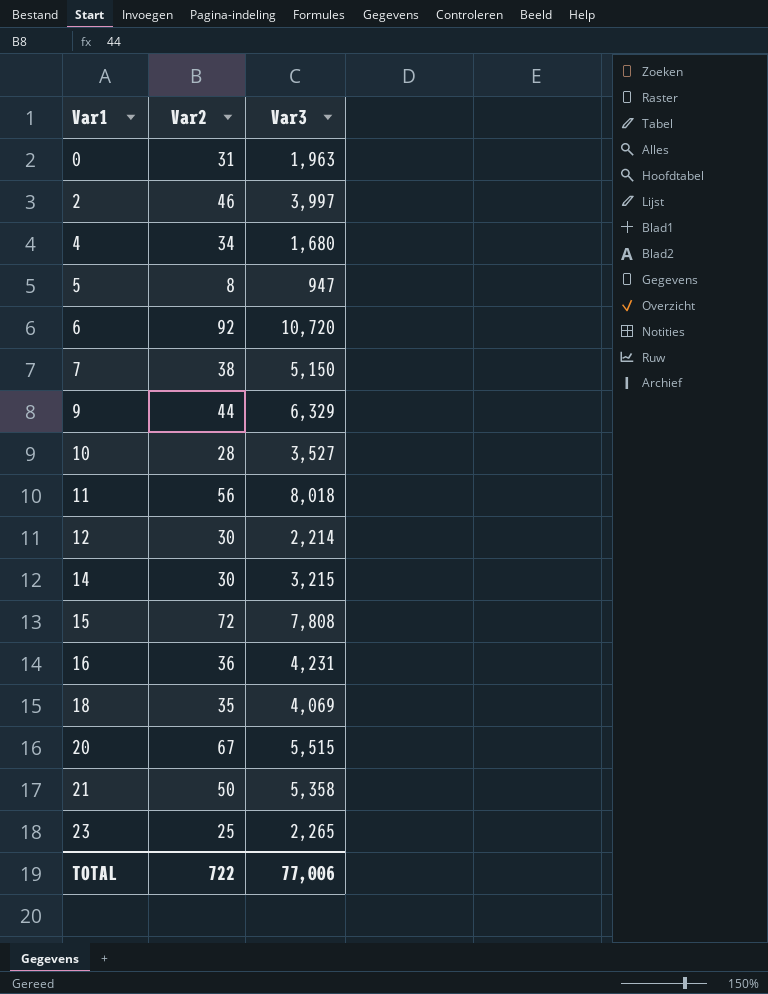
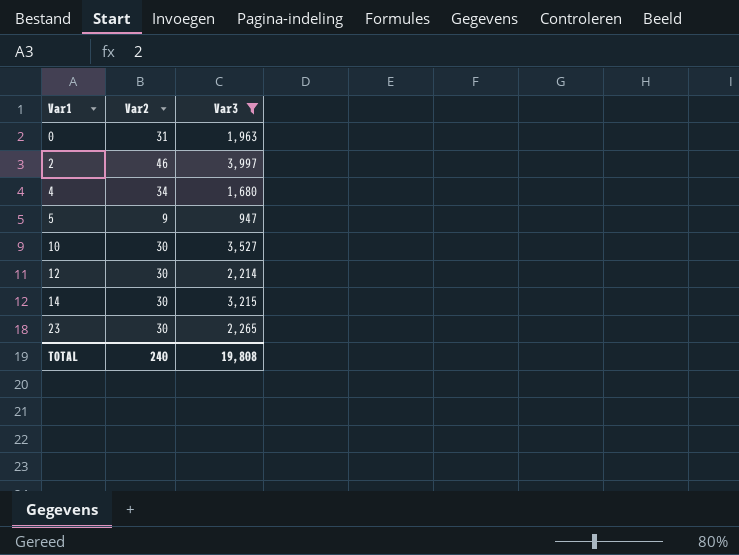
filter: none -> Var3 <= 3,997
5 | Var2: 8 -> 9
10 | Var2: 28 -> 30
23 | Var2: 25 -> 30
TOTAL | Var2: 722 -> 240
TOTAL | Var3: 77,006 -> 19,808

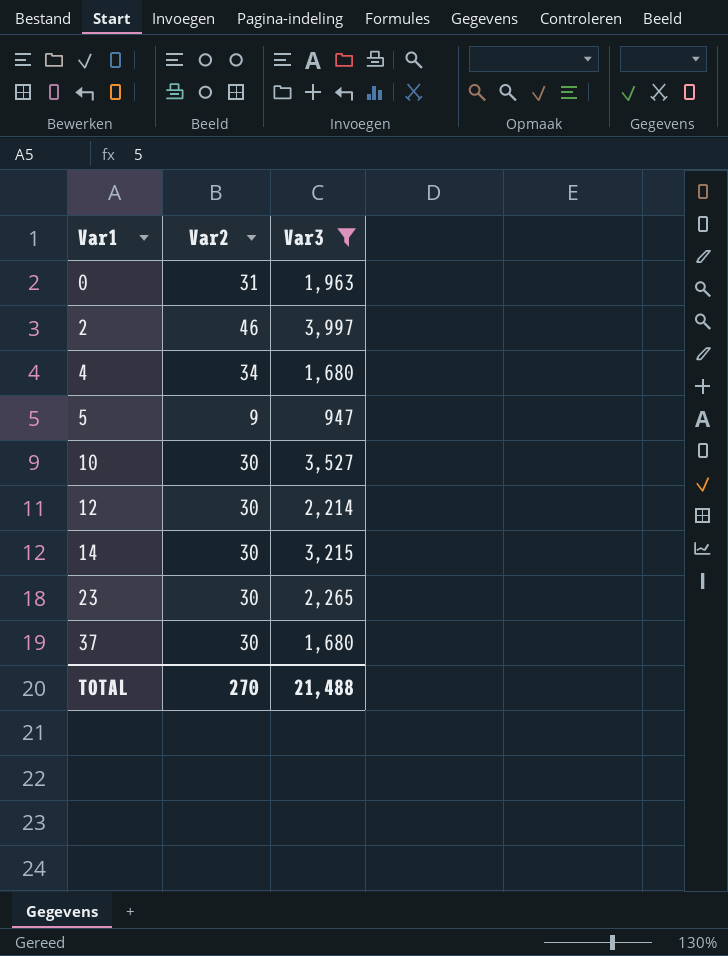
row 37: none -> 30 | 1,680
TOTAL | Var2: 240 -> 270
TOTAL | Var3: 19,808 -> 21,488

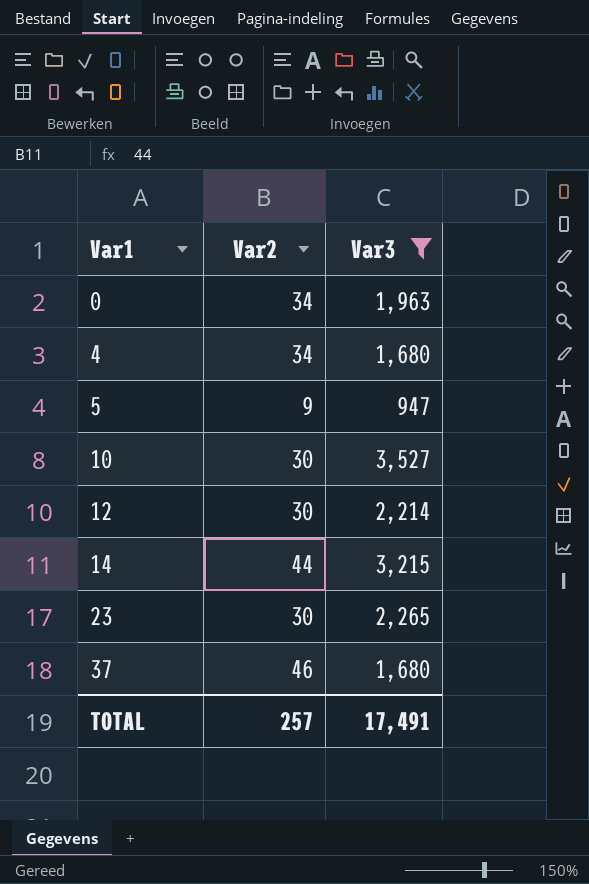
row 2: 46 | 3,997 -> none
0 | Var2: 31 -> 34
14 | Var2: 30 -> 44
37 | Var2: 30 -> 46
TOTAL | Var2: 270 -> 257
TOTAL | Var3: 21,488 -> 17,491

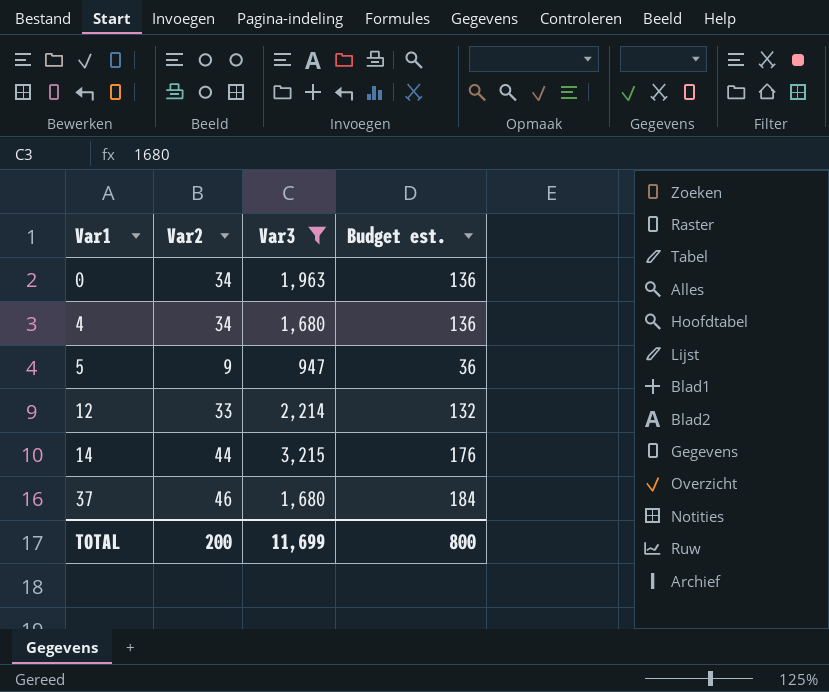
column Budget est. | formula: none -> [Var2] * 4
row 10: 30 | 3,527 -> none
row 23: 30 | 2,265 -> none
12 | Var2: 30 -> 33
TOTAL | Var2: 257 -> 200
TOTAL | Var3: 17,491 -> 11,699

